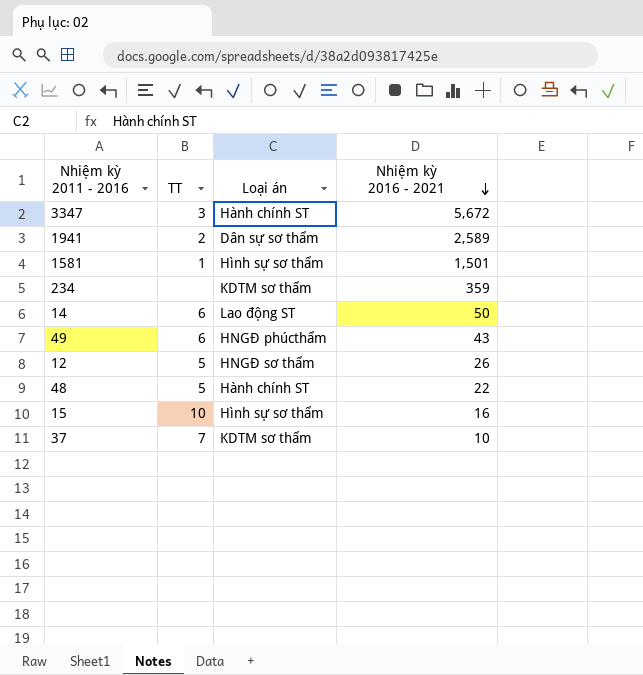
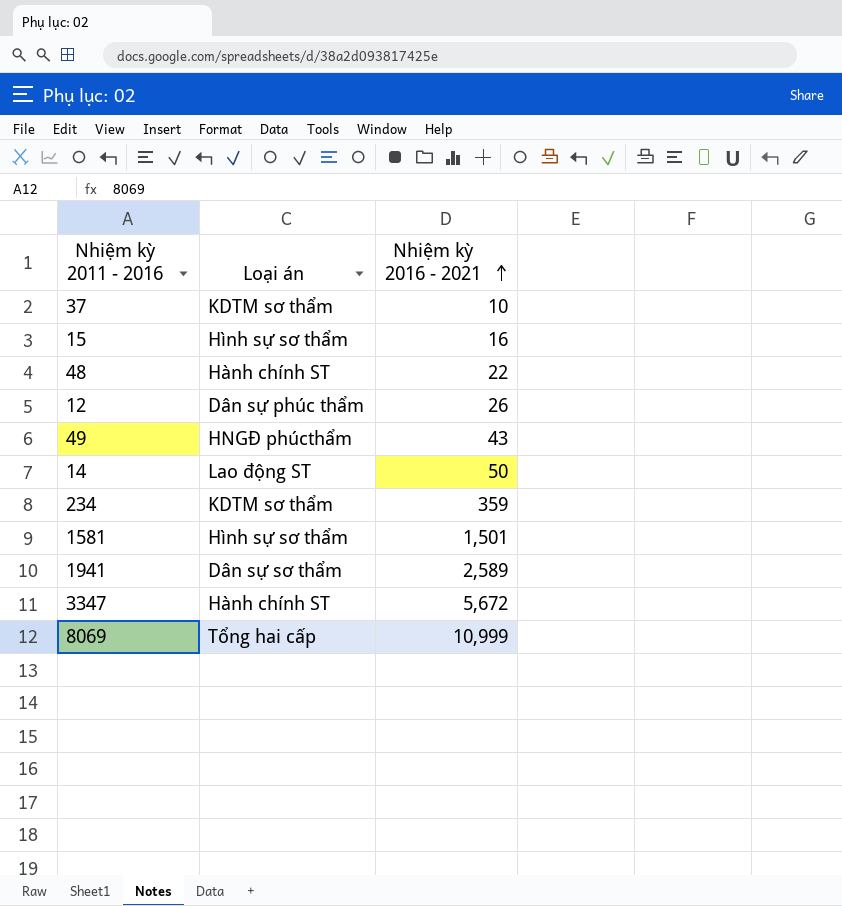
row order: Nhiệm kỳ 2016 - 2021 descending -> Nhiệm kỳ 2016 - 2021 ascending
column TT | position: 2 -> none
12 | Loại án: HNGĐ sơ thẩm -> Dân sự phúc thẩm
row 8069: none -> Tổng hai cấp | 10,999

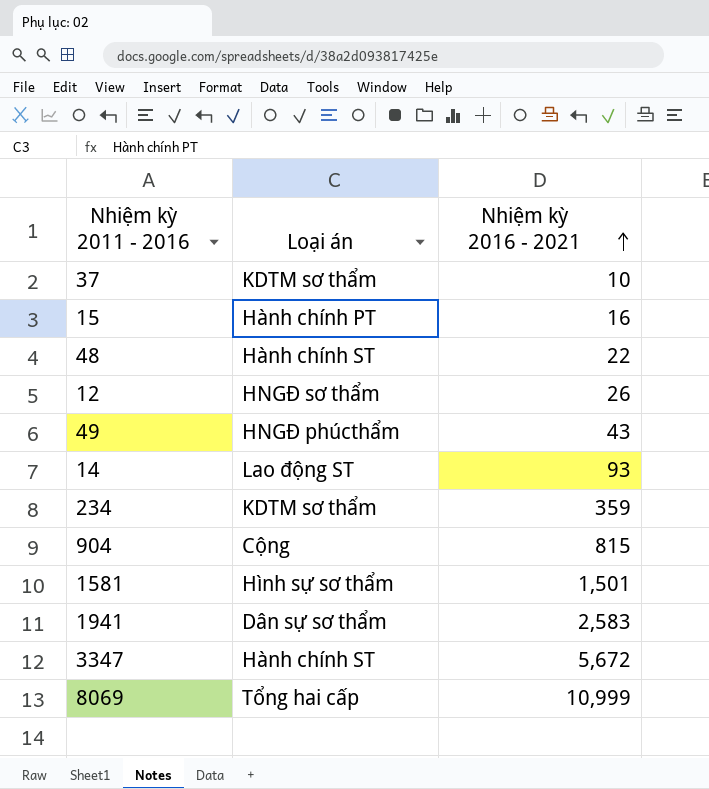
15 | Loại án: Hình sự sơ thẩm -> Hành chính PT
12 | Loại án: Dân sự phúc thẩm -> HNGĐ sơ thẩm
14 | Nhiệm kỳ 2016 - 2021: 50 -> 93
row 904: none -> Cộng | 815
1941 | Nhiệm kỳ 2016 - 2021: 2,589 -> 2,583

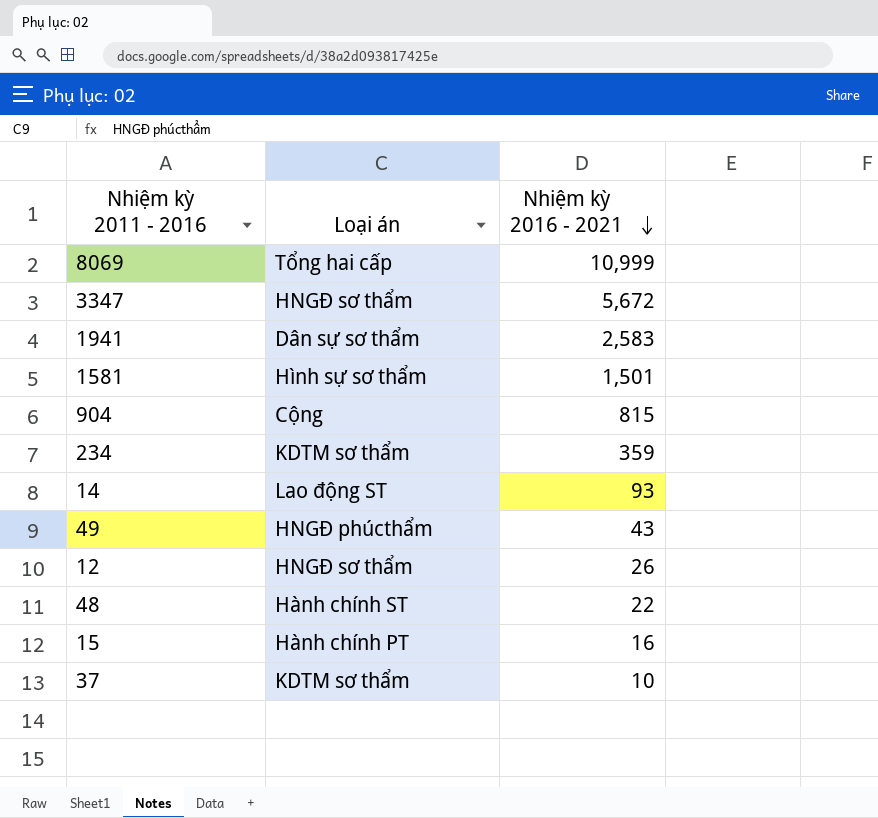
row order: Nhiệm kỳ 2016 - 2021 ascending -> Nhiệm kỳ 2016 - 2021 descending
3347 | Loại án: Hành chính ST -> HNGĐ sơ thẩm

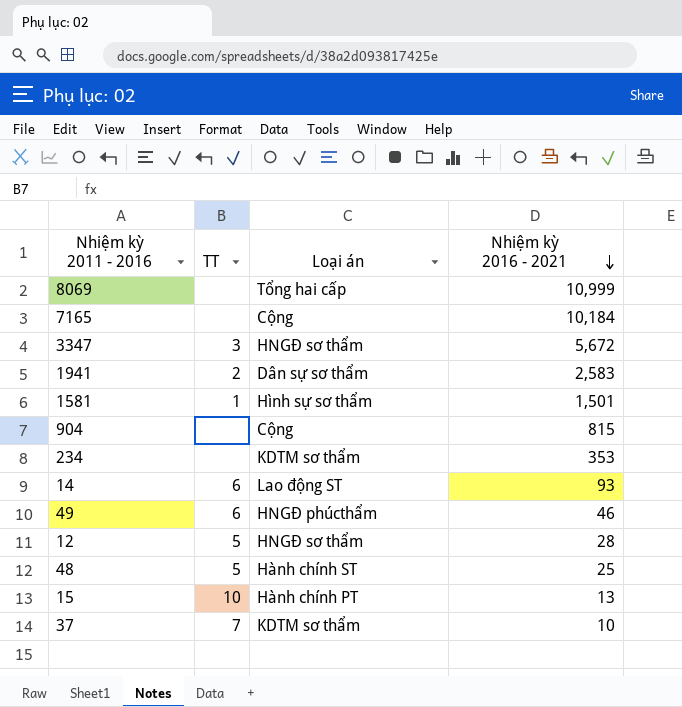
column TT | position: none -> 2
row 7165: none -> none | Cộng | 10,184
234 | Nhiệm kỳ 2016 - 2021: 359 -> 353
49 | Nhiệm kỳ 2016 - 2021: 43 -> 46
12 | Nhiệm kỳ 2016 - 2021: 26 -> 28
48 | Nhiệm kỳ 2016 - 2021: 22 -> 25
15 | Nhiệm kỳ 2016 - 2021: 16 -> 13

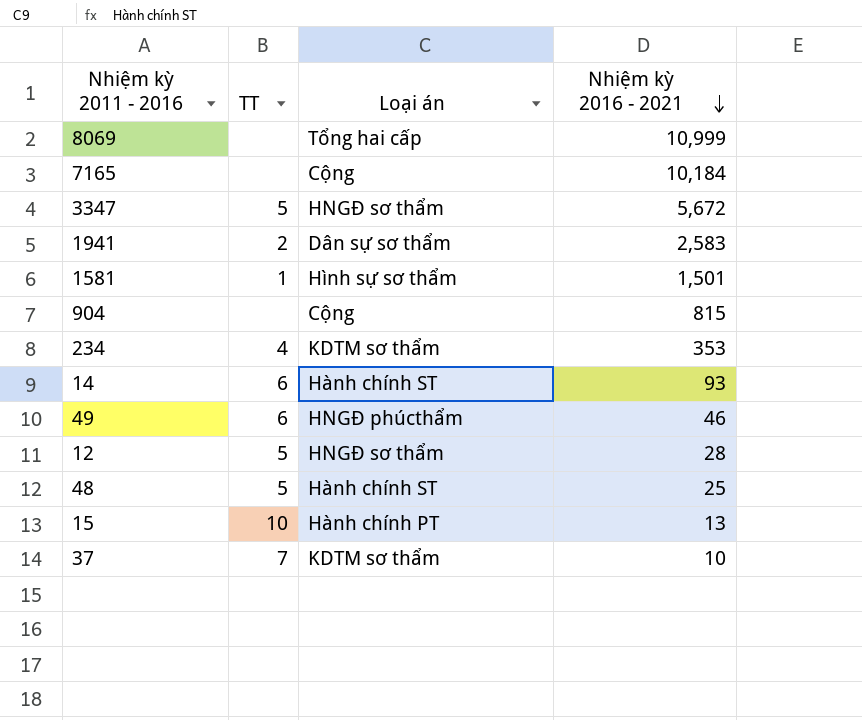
3347 | TT: 3 -> 5
234 | TT: none -> 4
14 | Loại án: Lao động ST -> Hành chính ST

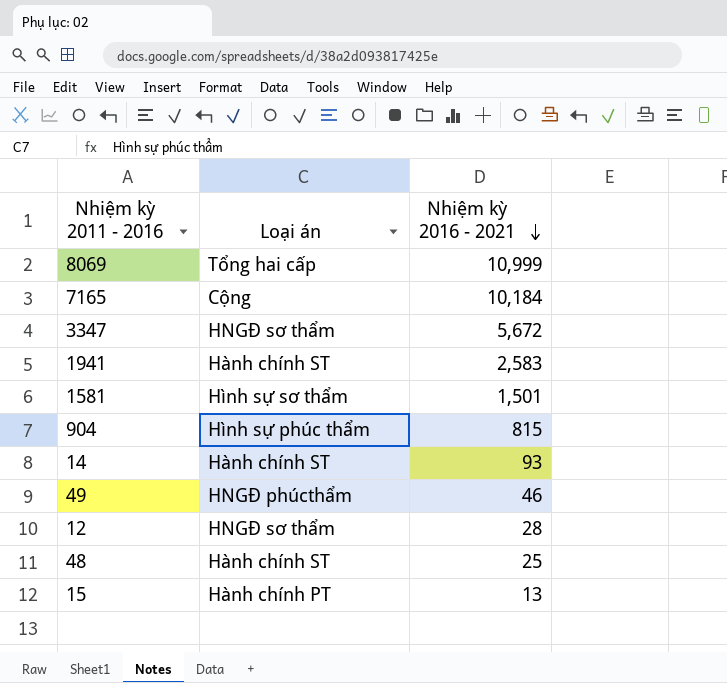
column TT | position: 2 -> none
row 234: 4 | KDTM sơ thẩm | 353 -> none
row 37: 7 | KDTM sơ thẩm | 10 -> none
1941 | Loại án: Dân sự sơ thẩm -> Hành chính ST
904 | Loại án: Cộng -> Hình sự phúc thẩm

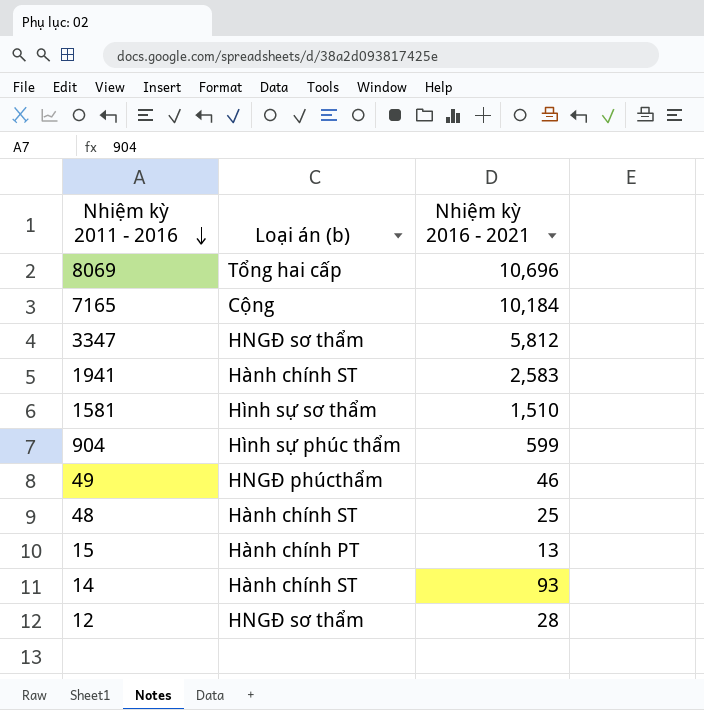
row order: Nhiệm kỳ 2016 - 2021 descending -> Nhiệm kỳ 2011 - 2016 descending
column name: Loại án -> Loại án (b)
8069 | Nhiệm kỳ 2016 - 2021: 10,999 -> 10,696
3347 | Nhiệm kỳ 2016 - 2021: 5,672 -> 5,812
1581 | Nhiệm kỳ 2016 - 2021: 1,501 -> 1,510
904 | Nhiệm kỳ 2016 - 2021: 815 -> 599

